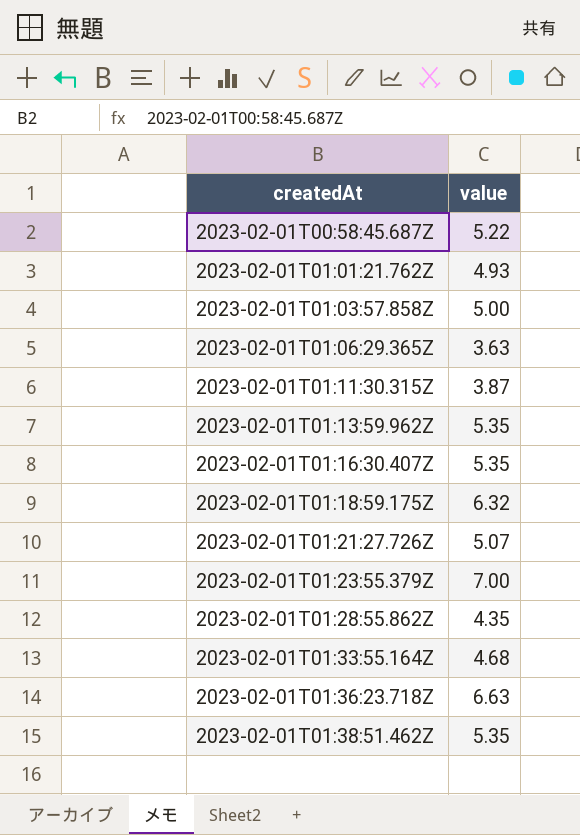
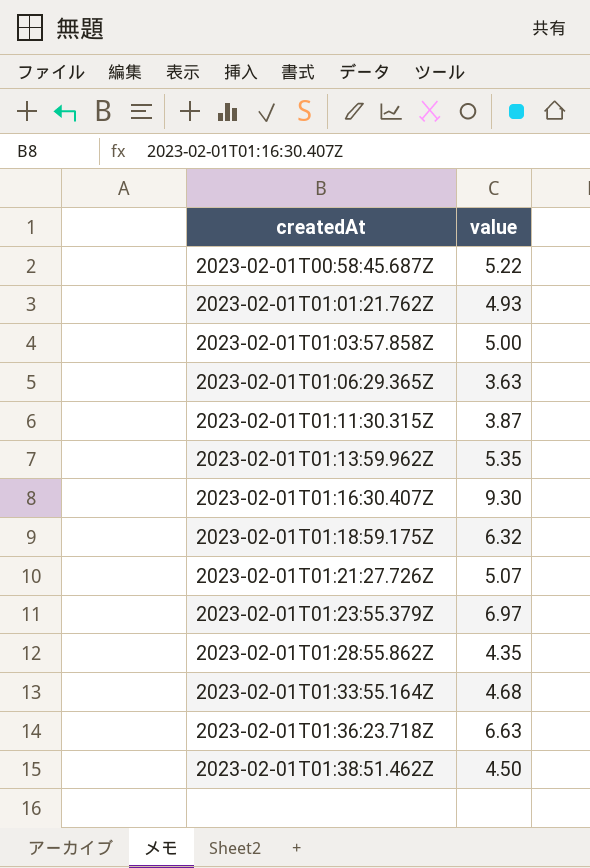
2023-02-01T01:16:30.407Z | value: 5.35 -> 9.30
2023-02-01T01:23:55.379Z | value: 7.00 -> 6.97
2023-02-01T01:38:51.462Z | value: 5.35 -> 4.50

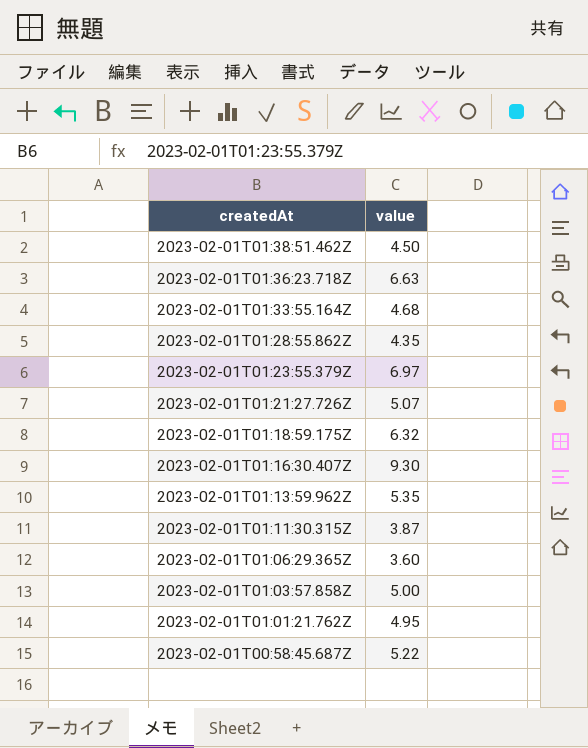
row order: createdAt ascending -> createdAt descending
2023-02-01T01:06:29.365Z | value: 3.63 -> 3.60
2023-02-01T01:01:21.762Z | value: 4.93 -> 4.95

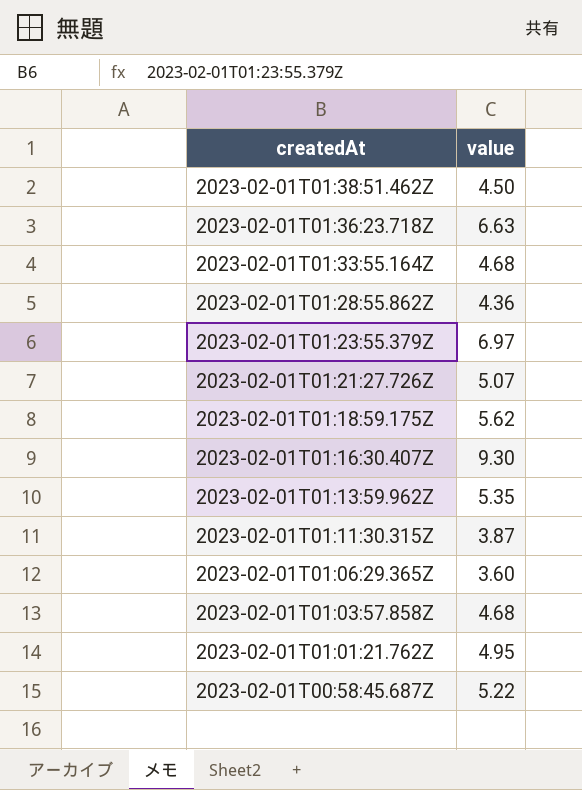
2023-02-01T01:28:55.862Z | value: 4.35 -> 4.36
2023-02-01T01:18:59.175Z | value: 6.32 -> 5.62
2023-02-01T01:03:57.858Z | value: 5.00 -> 4.68

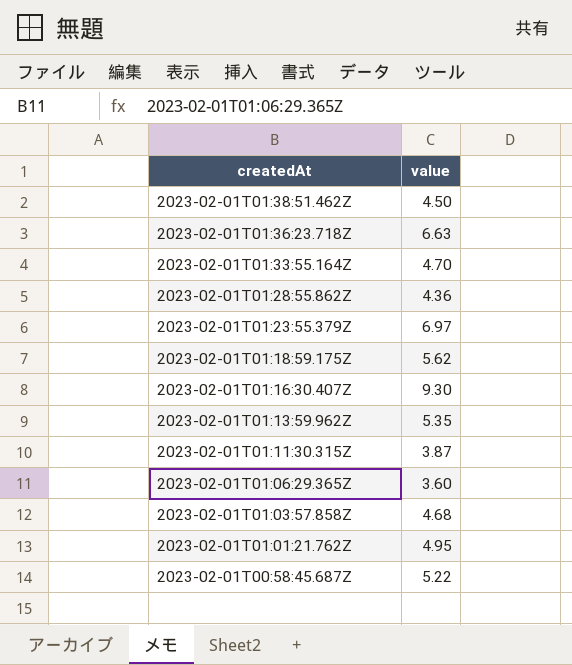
row 2023-02-01T01:21:27.726Z: 5.07 -> none
2023-02-01T01:33:55.164Z | value: 4.68 -> 4.70

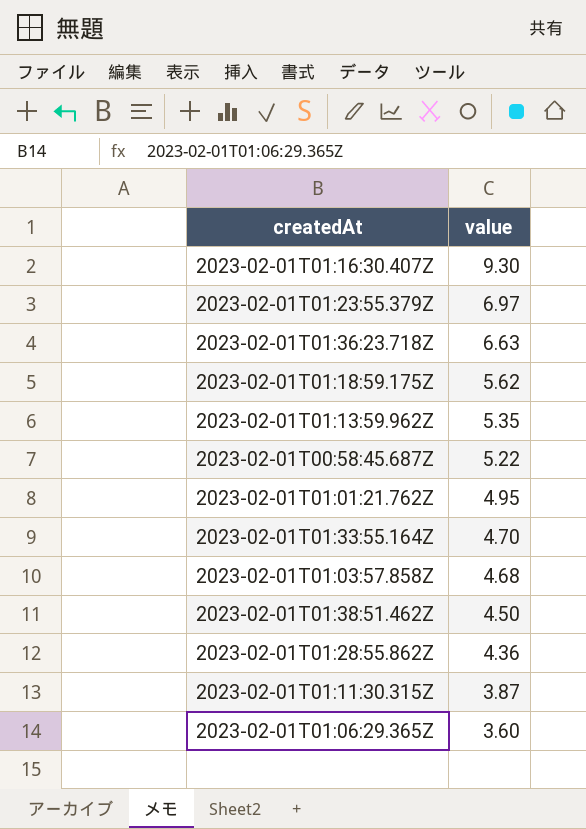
row order: createdAt descending -> value descending

